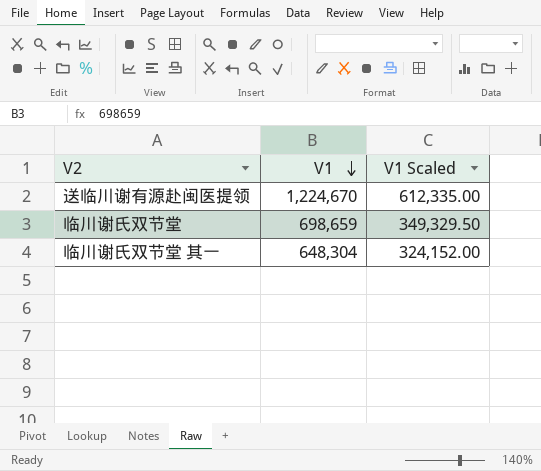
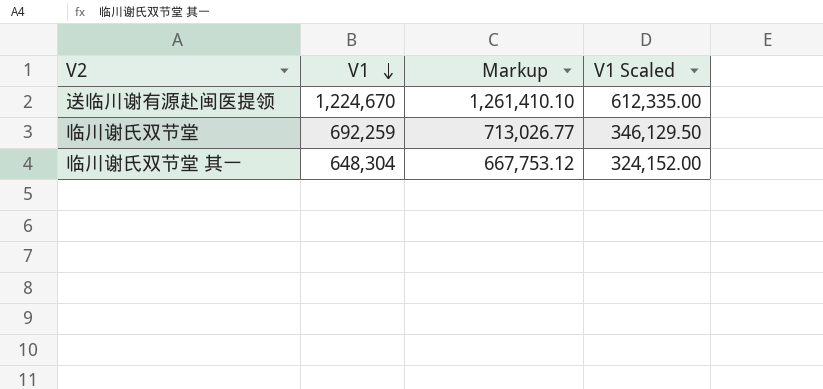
column Markup | formula: none -> [V1] * 1.03
临川谢氏双节堂 | V1: 698,659 -> 692,259
临川谢氏双节堂 | V1 Scaled: 349,329.50 -> 346,129.50

